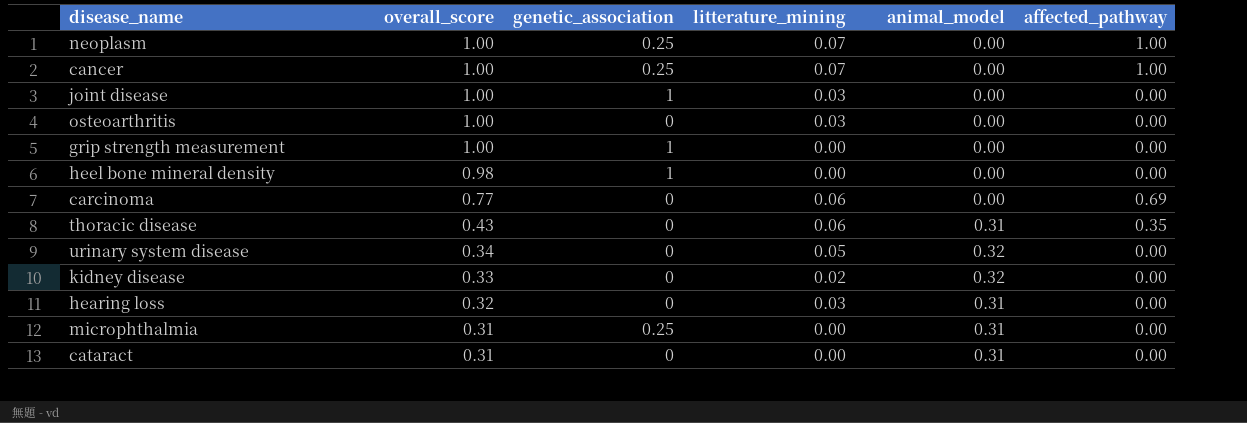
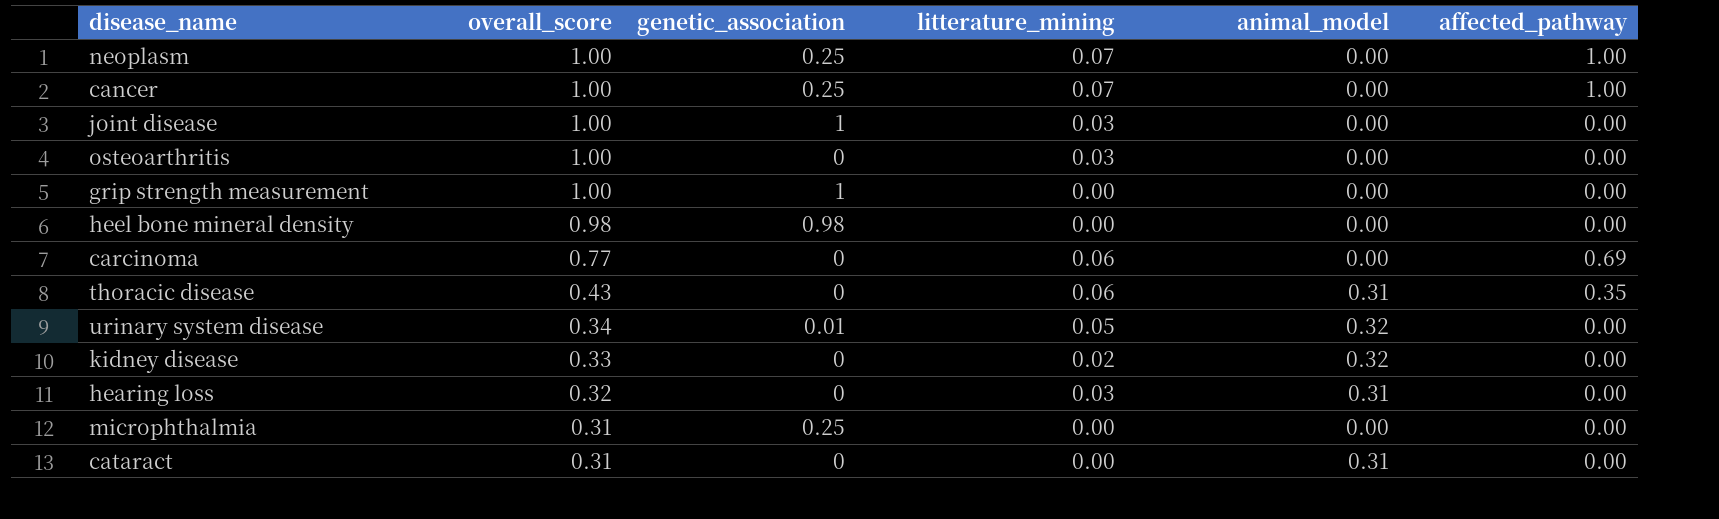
heel bone mineral density | genetic_association: 1 -> 0.98
urinary system disease | genetic_association: 0 -> 0.01
microphthalmia | animal_model: 0.31 -> 0.00

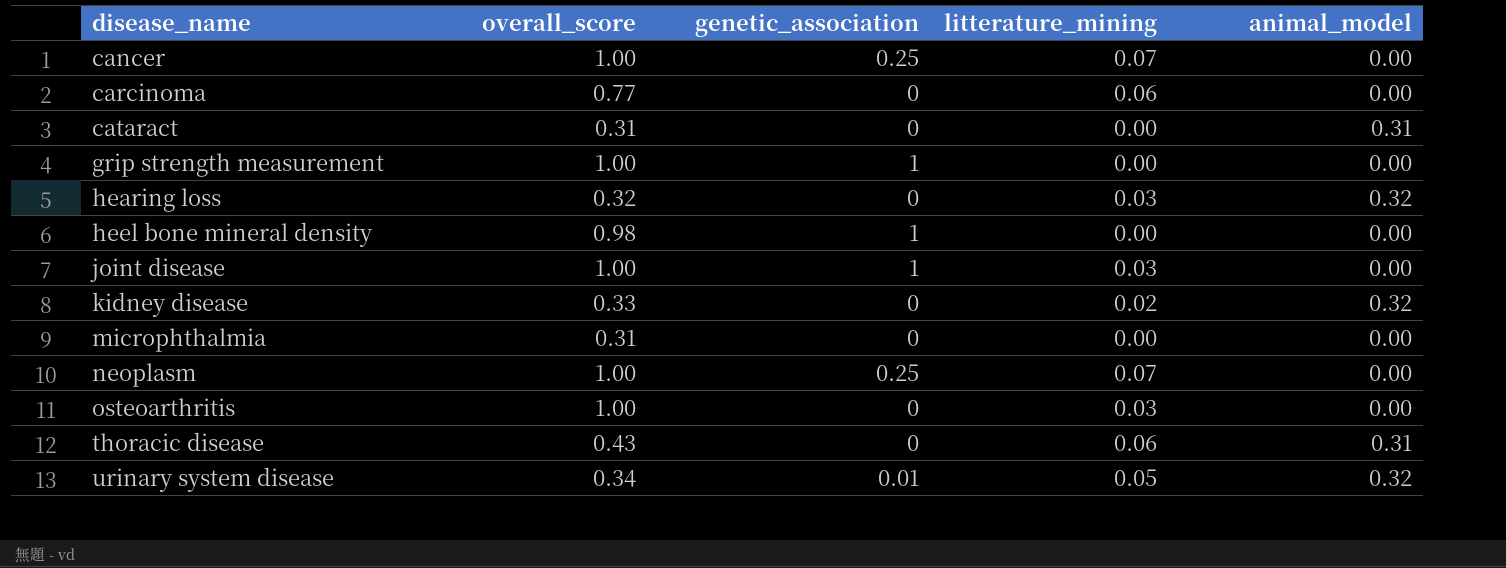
row order: overall_score descending -> disease_name ascending
column affected_pathway | position: 6 -> none
hearing loss | animal_model: 0.31 -> 0.32
heel bone mineral density | genetic_association: 0.98 -> 1
microphthalmia | genetic_association: 0.25 -> 0

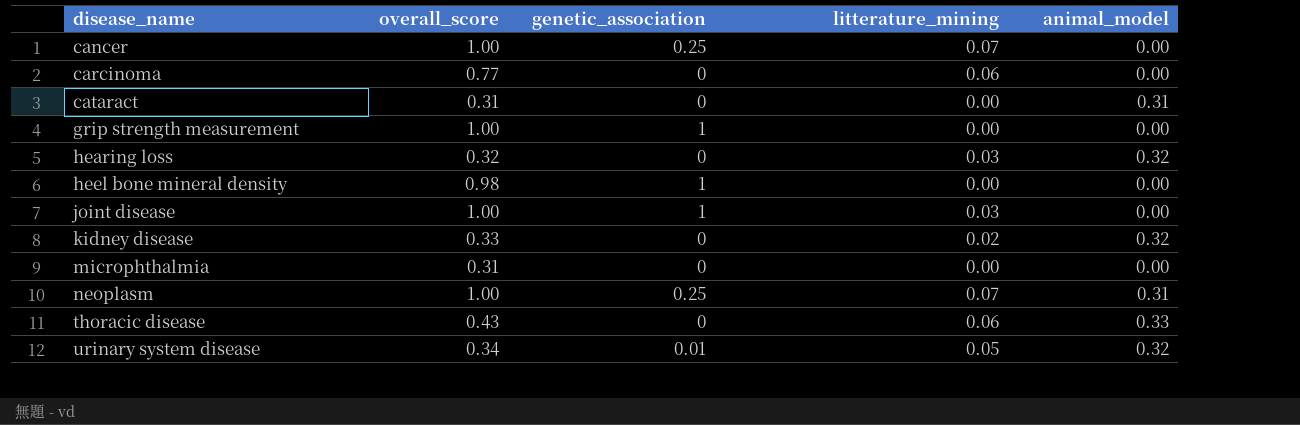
row osteoarthritis: 1.00 | 0 | 0.03 | 0.00 -> none
neoplasm | animal_model: 0.00 -> 0.31
thoracic disease | animal_model: 0.31 -> 0.33

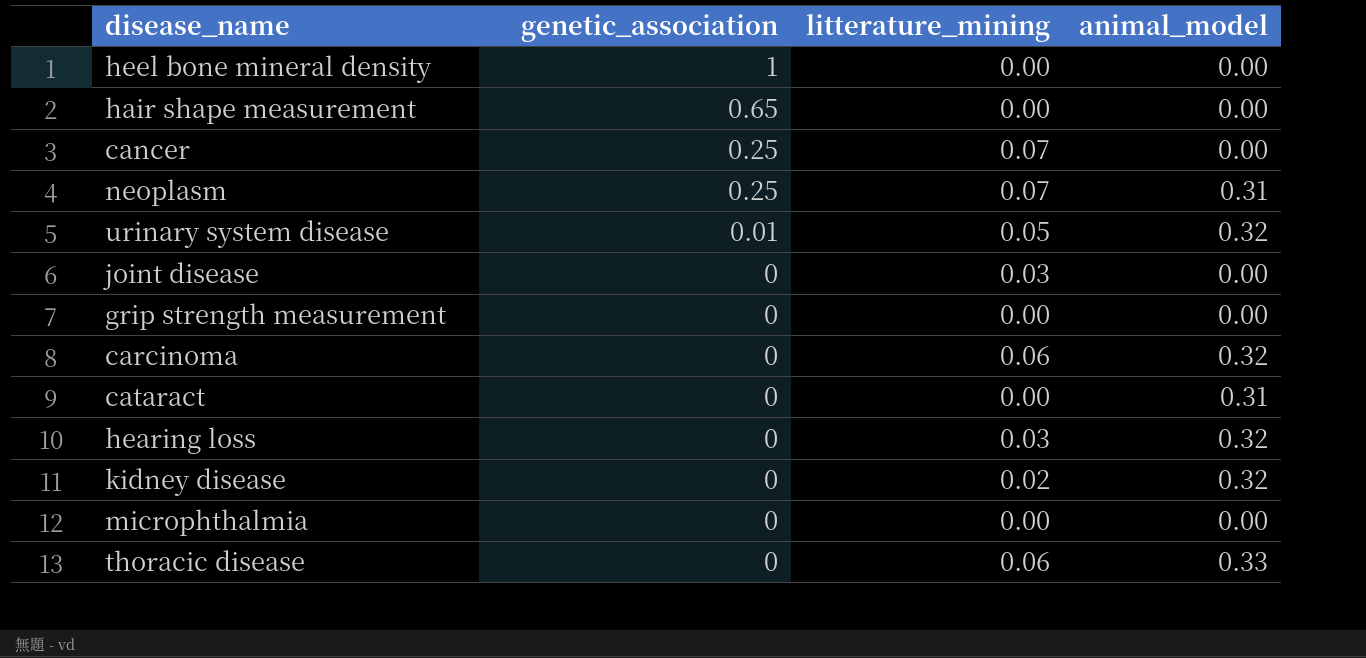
row order: disease_name ascending -> genetic_association descending
column overall_score | position: 2 -> none
row hair shape measurement: none -> 0.65 | 0.00 | 0.00
joint disease | genetic_association: 1 -> 0
grip strength measurement | genetic_association: 1 -> 0
carcinoma | animal_model: 0.00 -> 0.32

